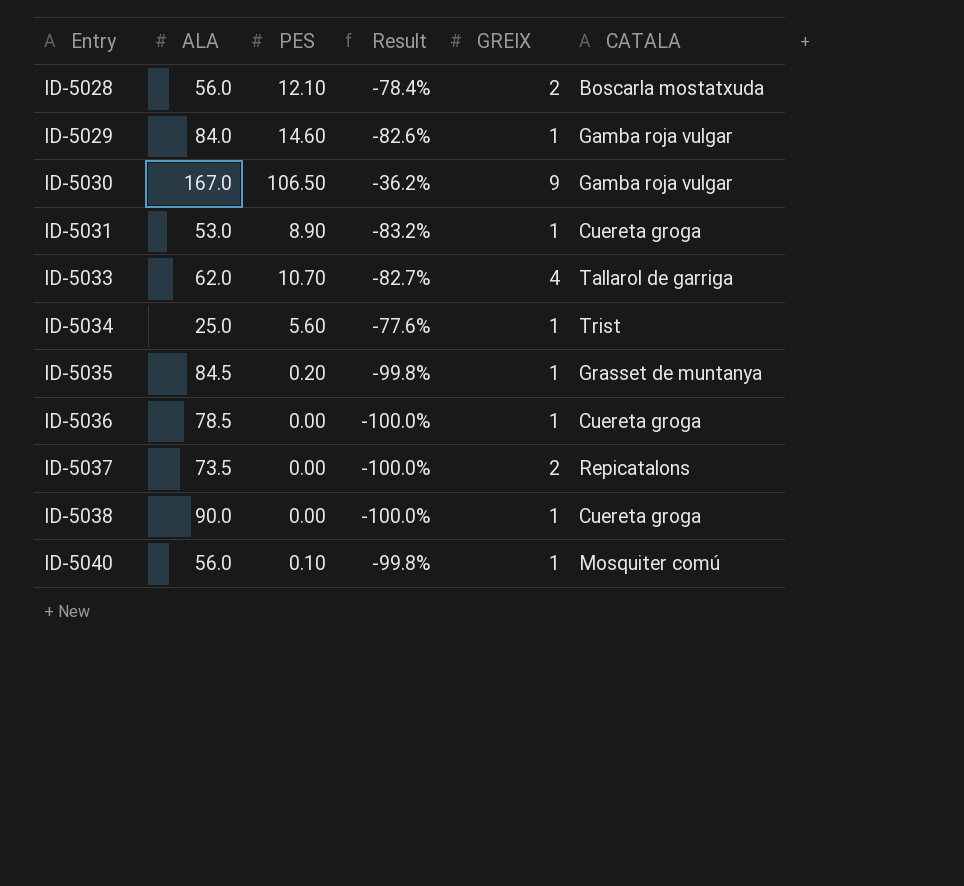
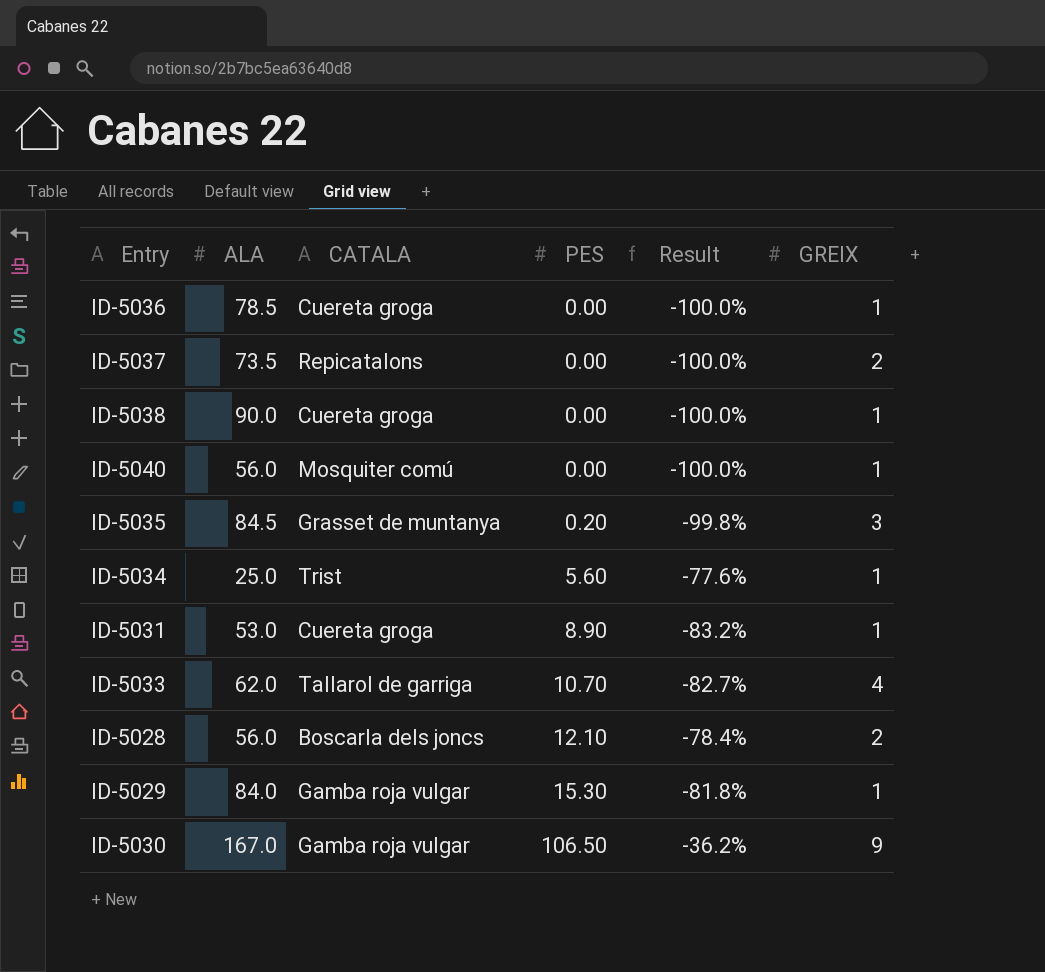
row order: Entry ascending -> PES ascending
column CATALA | position: 6 -> 3
ID-5040 | PES: 0.10 -> 0.00
ID-5040 | Result: -99.8% -> -100.0%
ID-5035 | GREIX: 1 -> 3
ID-5028 | CATALA: Boscarla mostatxuda -> Boscarla dels joncs
ID-5029 | PES: 14.60 -> 15.30
ID-5029 | Result: -82.6% -> -81.8%

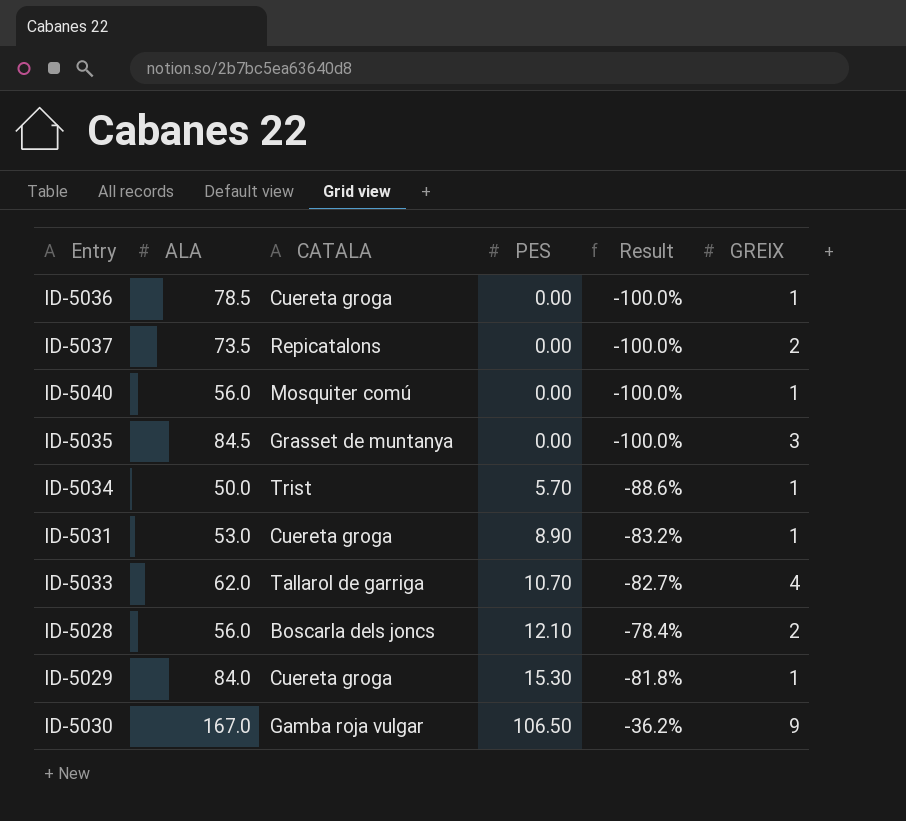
row ID-5038: 90.0 | Cuereta groga | 0.00 | -100.0% | 1 -> none
ID-5035 | PES: 0.20 -> 0.00
ID-5035 | Result: -99.8% -> -100.0%
ID-5034 | ALA: 25.0 -> 50.0
ID-5034 | PES: 5.60 -> 5.70
ID-5034 | Result: -77.6% -> -88.6%
ID-5029 | CATALA: Gamba roja vulgar -> Cuereta groga

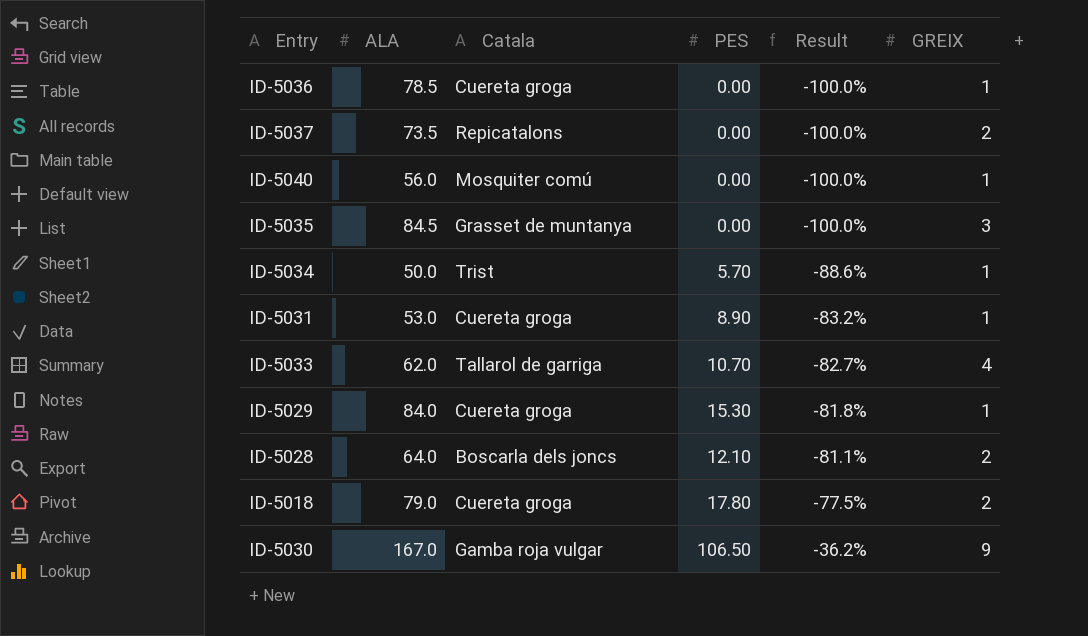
row order: PES ascending -> Result ascending
column name: CATALA -> Catala
ID-5028 | ALA: 56.0 -> 64.0
ID-5028 | Result: -78.4% -> -81.1%
row ID-5018: none -> 79.0 | Cuereta groga | 17.80 | -77.5% | 2

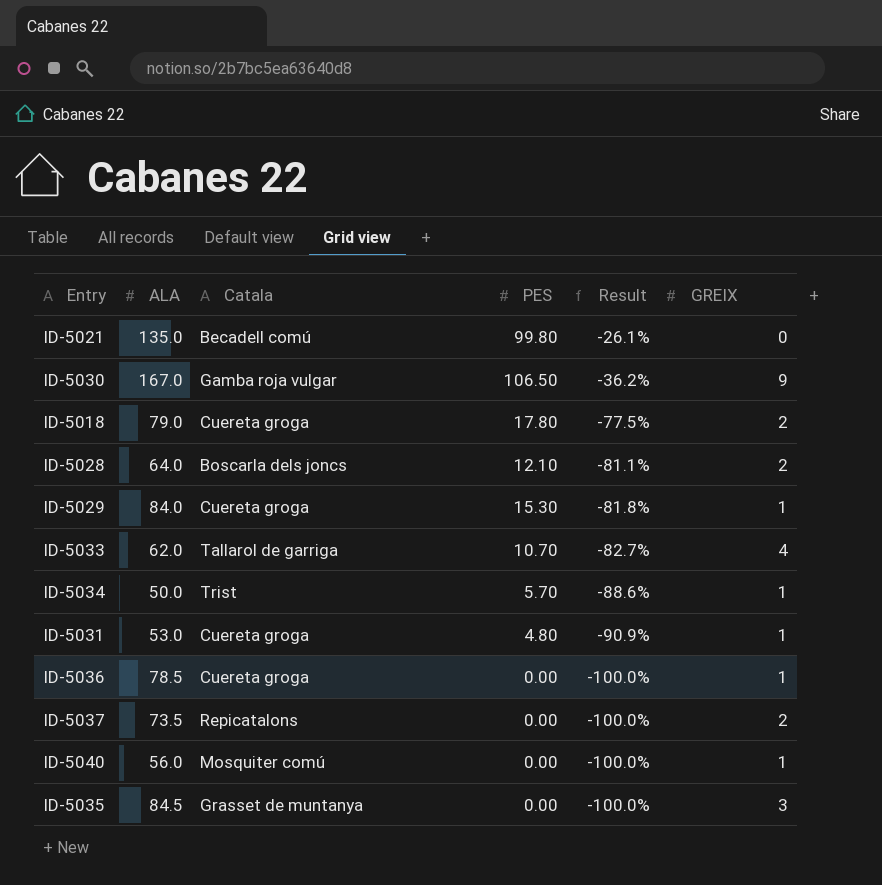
row order: Result ascending -> Result descending
row ID-5021: none -> 135.0 | Becadell comú | 99.80 | -26.1% | 0
ID-5031 | PES: 8.90 -> 4.80
ID-5031 | Result: -83.2% -> -90.9%

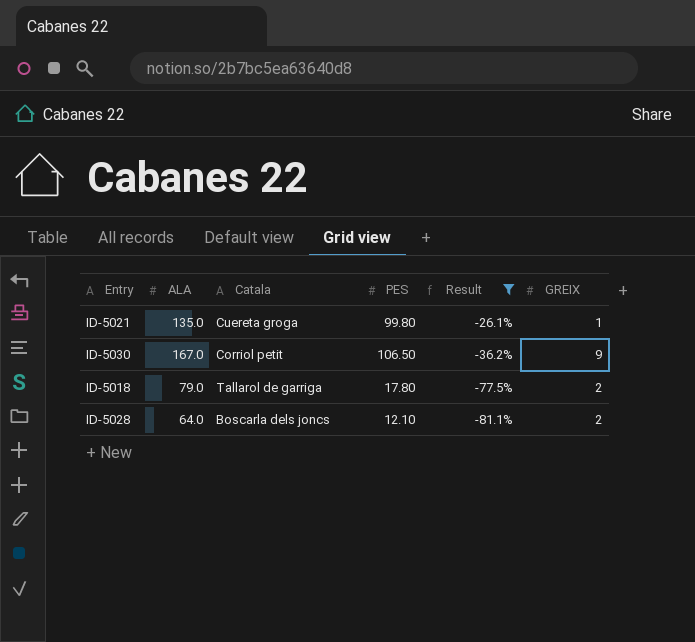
filter: none -> Result >= -81.1%
ID-5021 | Catala: Becadell comú -> Cuereta groga
ID-5021 | GREIX: 0 -> 1
ID-5030 | Catala: Gamba roja vulgar -> Corriol petit
ID-5018 | Catala: Cuereta groga -> Tallarol de garriga

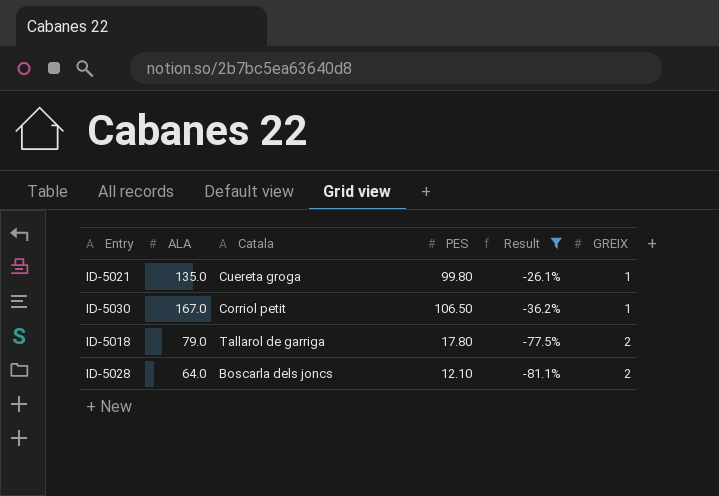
ID-5030 | GREIX: 9 -> 1

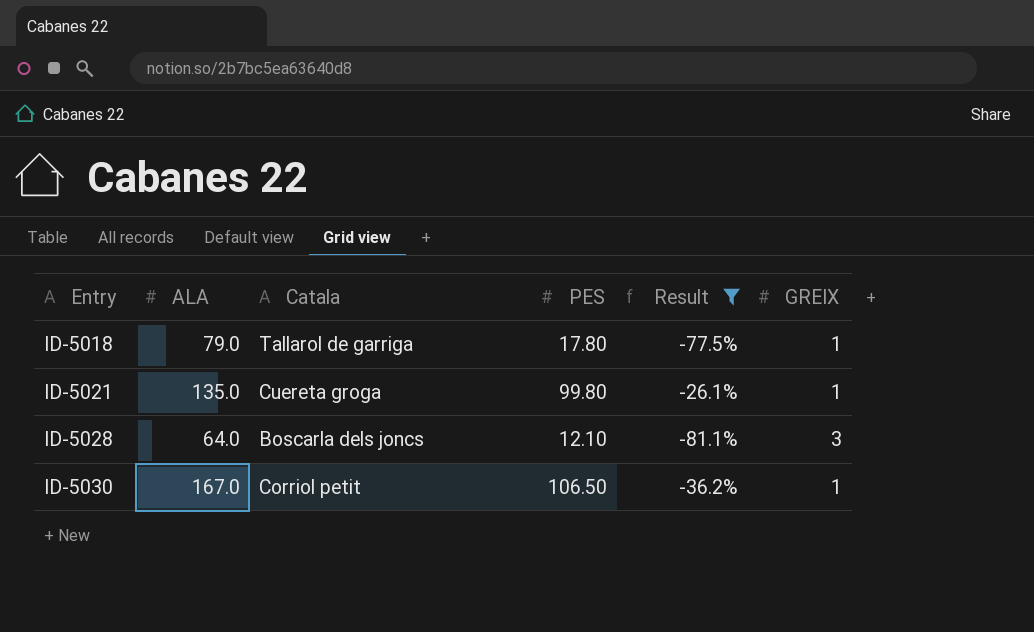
row order: Result descending -> Entry ascending
ID-5018 | GREIX: 2 -> 1
ID-5028 | GREIX: 2 -> 3

